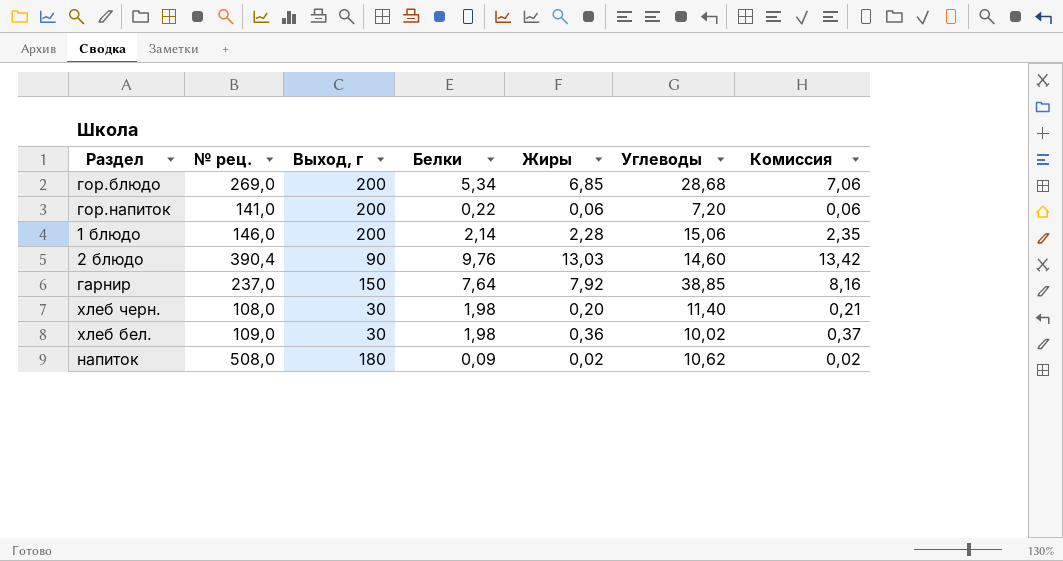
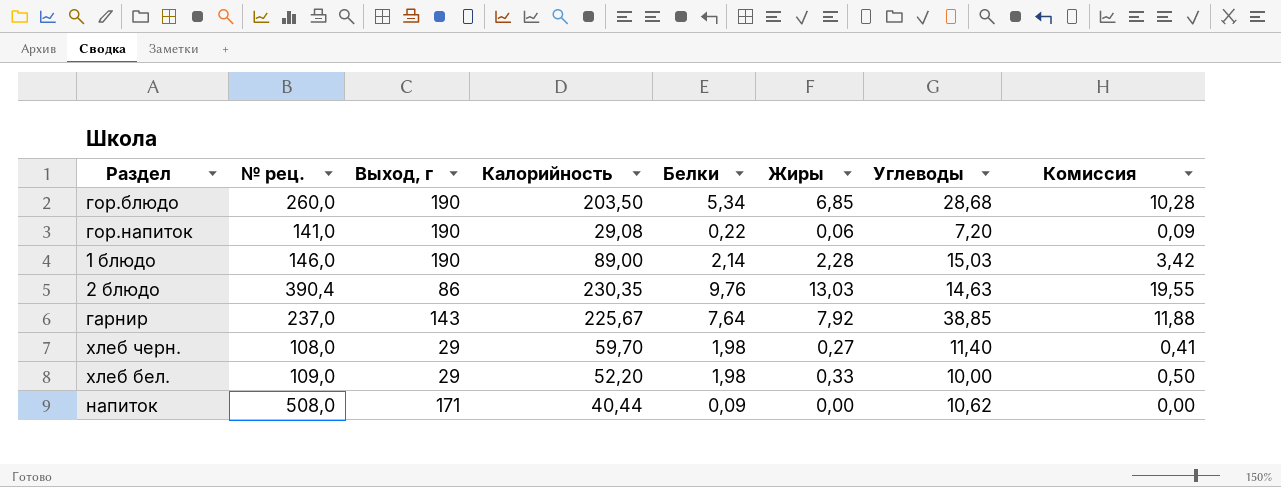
column Калорийность | position: none -> 4
column Комиссия | formula: [Жиры] * 1,03 -> [Жиры] * 1,5
гор.блюдо | № рец.: 269,0 -> 260,0
гор.блюдо | Выход, г: 200 -> 190
гор.напиток | Выход, г: 200 -> 190
1 блюдо | Выход, г: 200 -> 190
1 блюдо | Углеводы: 15,06 -> 15,03
2 блюдо | Выход, г: 90 -> 86
2 блюдо | Углеводы: 14,60 -> 14,63
гарнир | Выход, г: 150 -> 143
хлеб черн. | Выход, г: 30 -> 29
хлеб черн. | Жиры: 0,20 -> 0,27
хлеб бел. | Выход, г: 30 -> 29
хлеб бел. | Жиры: 0,36 -> 0,33
хлеб бел. | Углеводы: 10,02 -> 10,00
напиток | Выход, г: 180 -> 171
напиток | Жиры: 0,02 -> 0,00

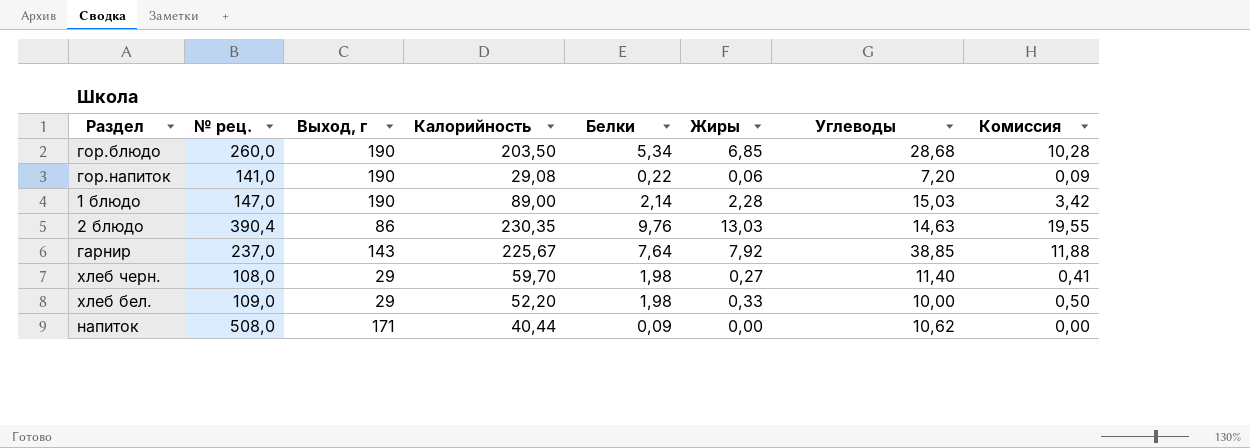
1 блюдо | № рец.: 146,0 -> 147,0

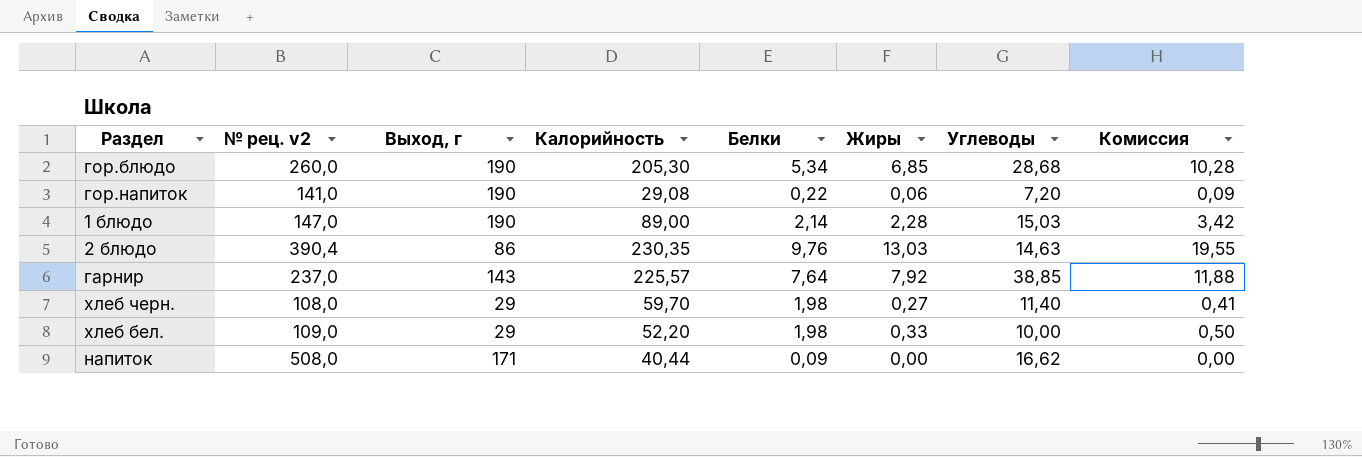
column name: № рец. -> № рец. v2
гор.блюдо | Калорийность: 203,50 -> 205,30
гарнир | Калорийность: 225,67 -> 225,57
напиток | Углеводы: 10,62 -> 16,62

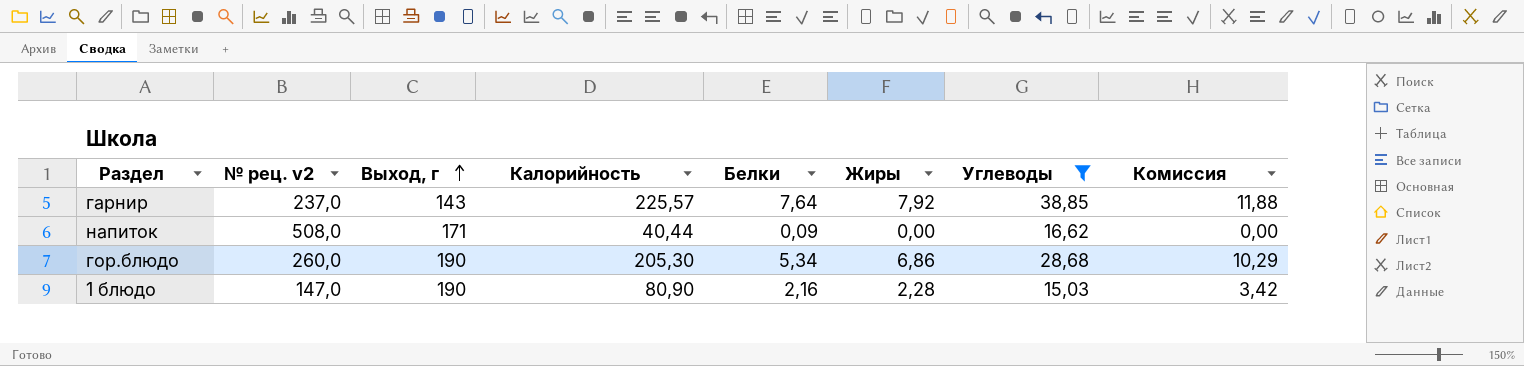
filter: none -> Углеводы >= 15,03
row order: none -> Выход, г ascending
гор.блюдо | Жиры: 6,85 -> 6,86
гор.блюдо | Комиссия: 10,28 -> 10,29
1 блюдо | Калорийность: 89,00 -> 80,90
1 блюдо | Белки: 2,14 -> 2,16

